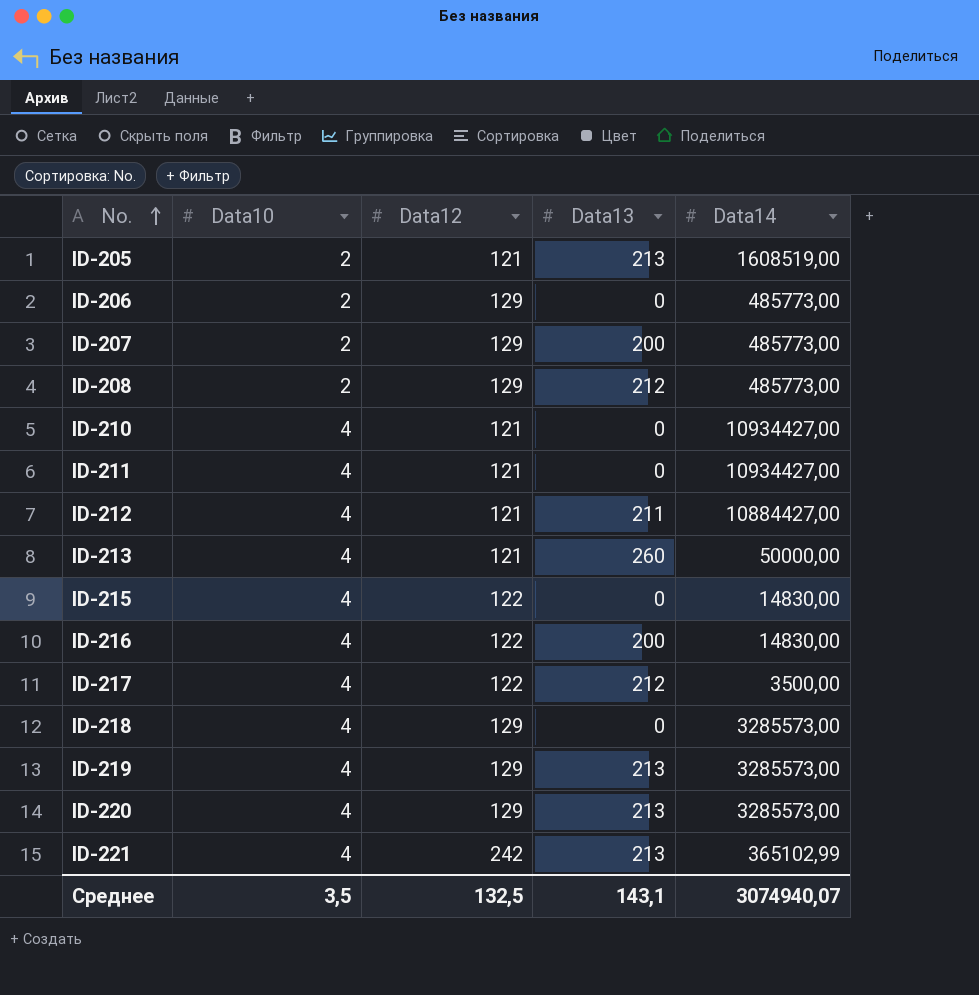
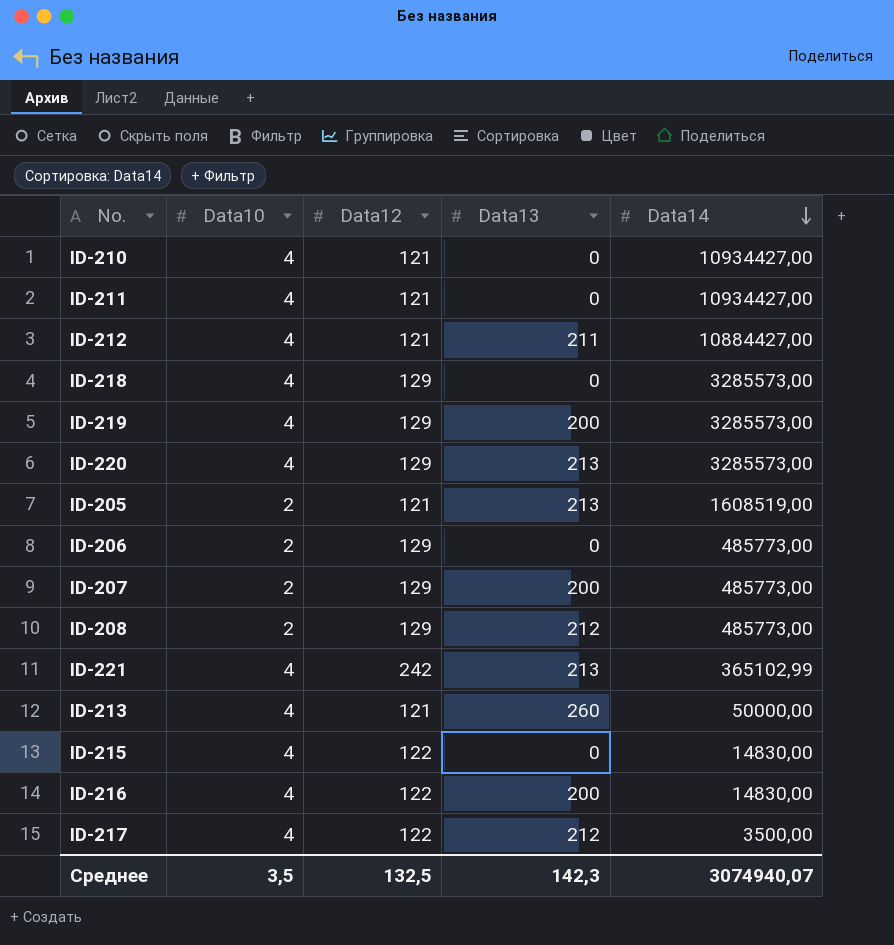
row order: No. ascending -> Data14 descending
ID-219 | Data13: 213 -> 200
Среднее | Data13: 143,1 -> 142,3

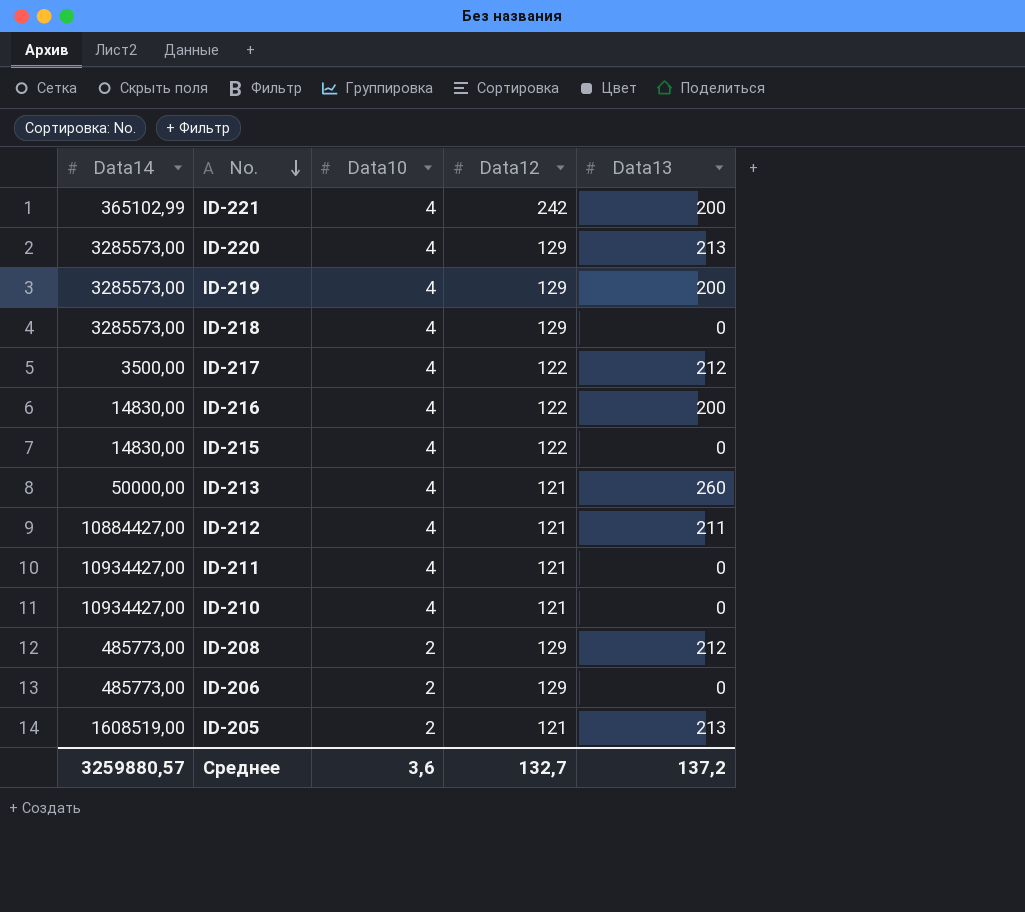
row order: Data14 descending -> No. descending
column Data14 | position: 5 -> 1
row ID-207: 2 | 129 | 200 | 485773,00 -> none
ID-221 | Data13: 213 -> 200
Среднее | Data14: 3074940,07 -> 3259880,57
Среднее | Data10: 3,5 -> 3,6
Среднее | Data12: 132,5 -> 132,7
Среднее | Data13: 142,3 -> 137,2

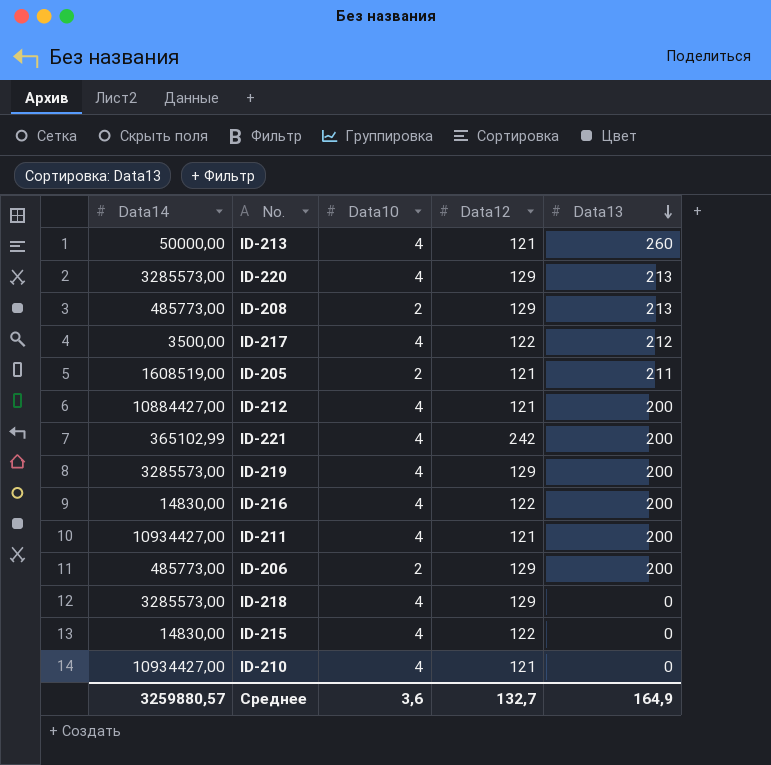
row order: No. descending -> Data13 descending
ID-208 | Data13: 212 -> 213
ID-205 | Data13: 213 -> 211
ID-212 | Data13: 211 -> 200
ID-211 | Data13: 0 -> 200
ID-206 | Data13: 0 -> 200
Среднее | Data13: 137,2 -> 164,9

